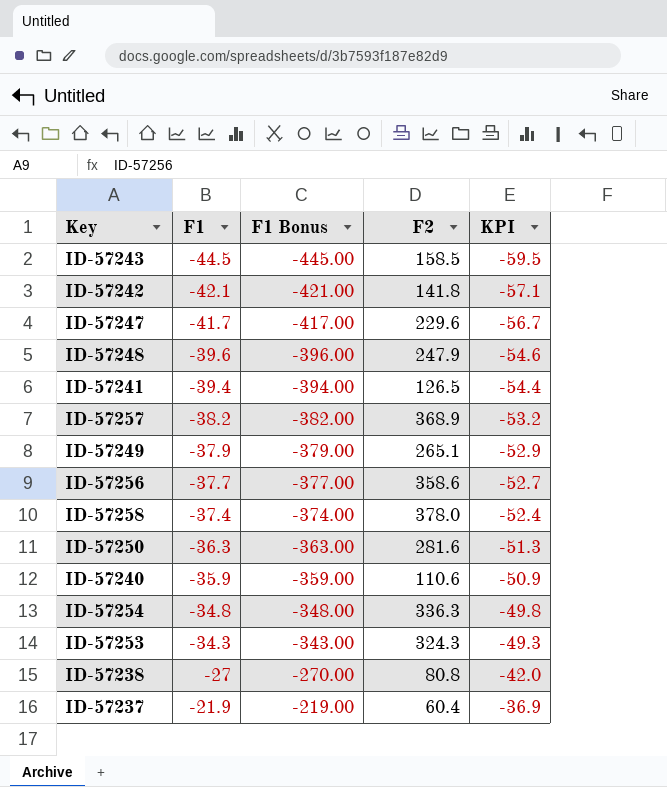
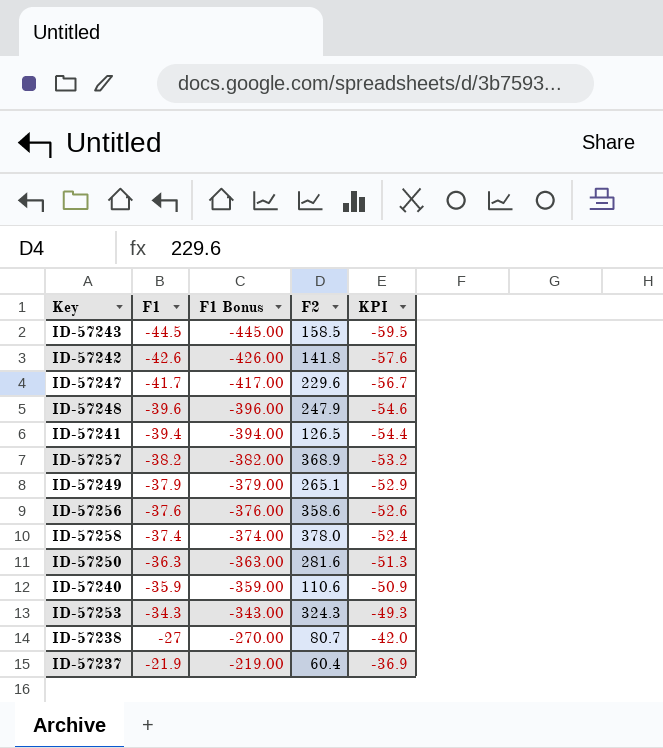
row ID-57254: -34.8 | -348.00 | 336.3 | -49.8 -> none
ID-57242 | F1: -42.1 -> -42.6
ID-57242 | F1 Bonus: -421.00 -> -426.00
ID-57242 | KPI: -57.1 -> -57.6
ID-57256 | F1: -37.7 -> -37.6
ID-57256 | F1 Bonus: -377.00 -> -376.00
ID-57256 | KPI: -52.7 -> -52.6
ID-57238 | F2: 80.8 -> 80.7

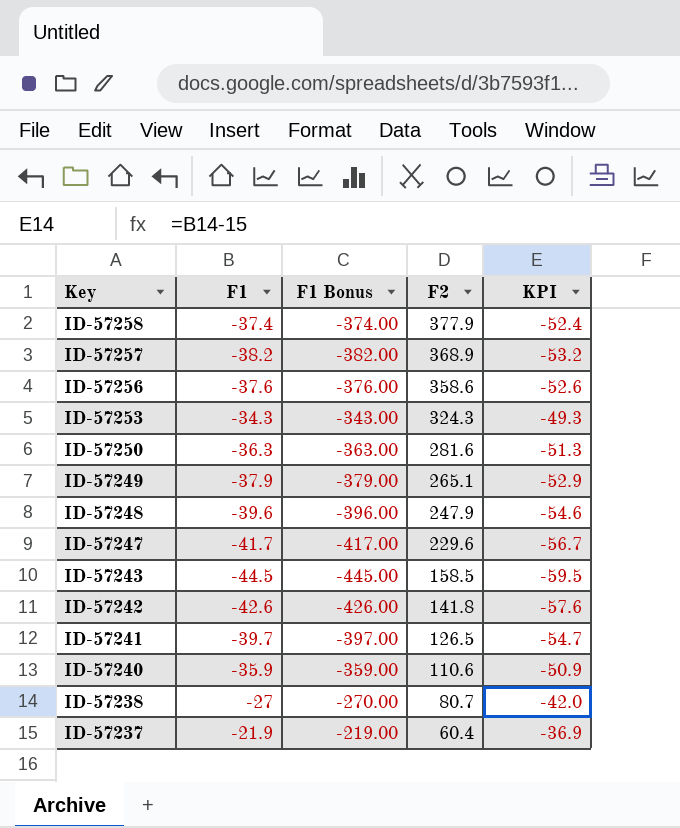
row order: F1 ascending -> Key descending
ID-57258 | F2: 378.0 -> 377.9
ID-57241 | F1: -39.4 -> -39.7
ID-57241 | F1 Bonus: -394.00 -> -397.00
ID-57241 | KPI: -54.4 -> -54.7

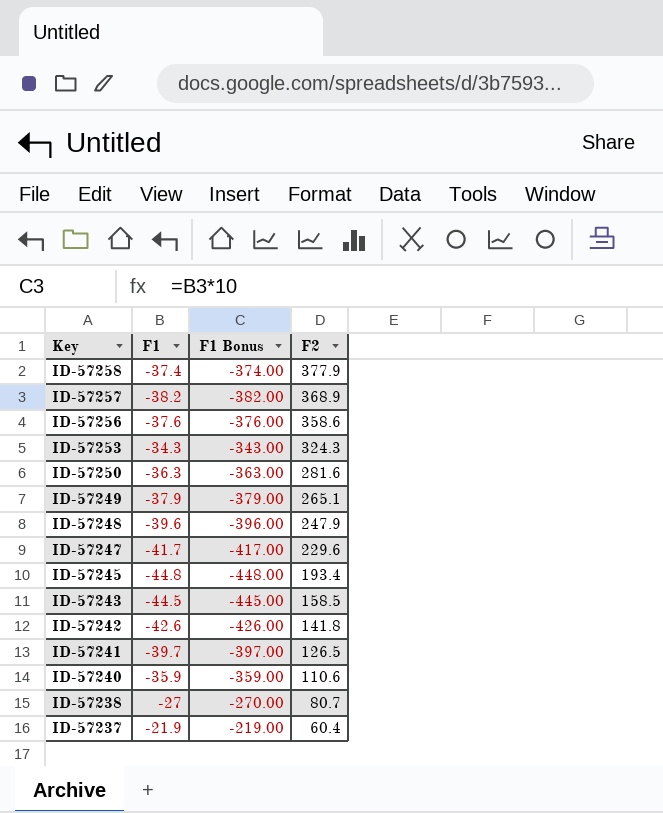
column KPI | formula: [F1] - 15 -> none
row ID-57245: none -> -44.8 | -448.00 | 193.4

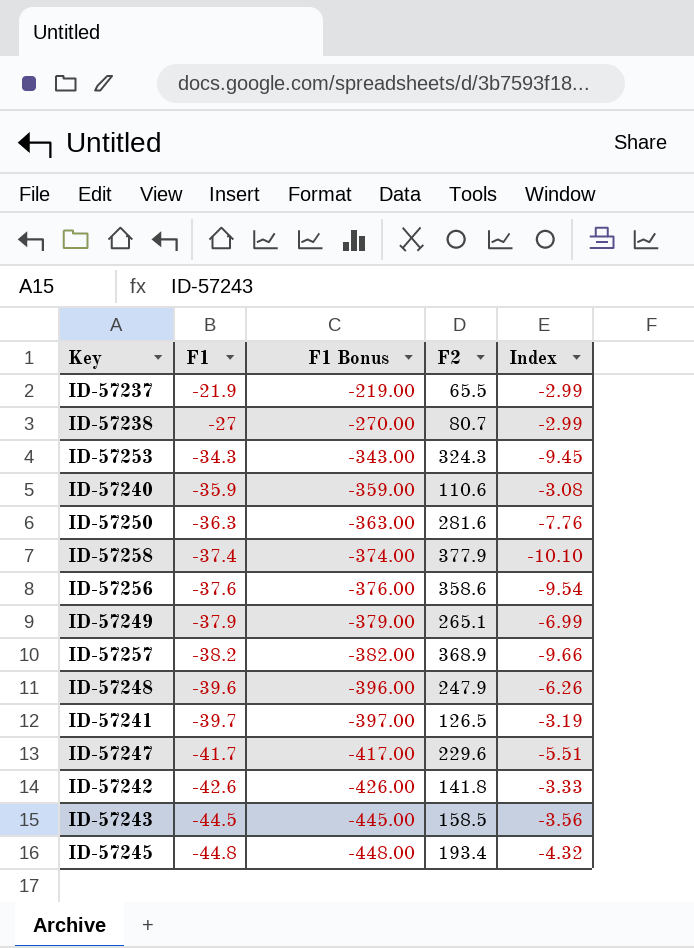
row order: Key descending -> F1 descending
column Index | formula: none -> [F2] / [F1]
ID-57237 | F2: 60.4 -> 65.5

